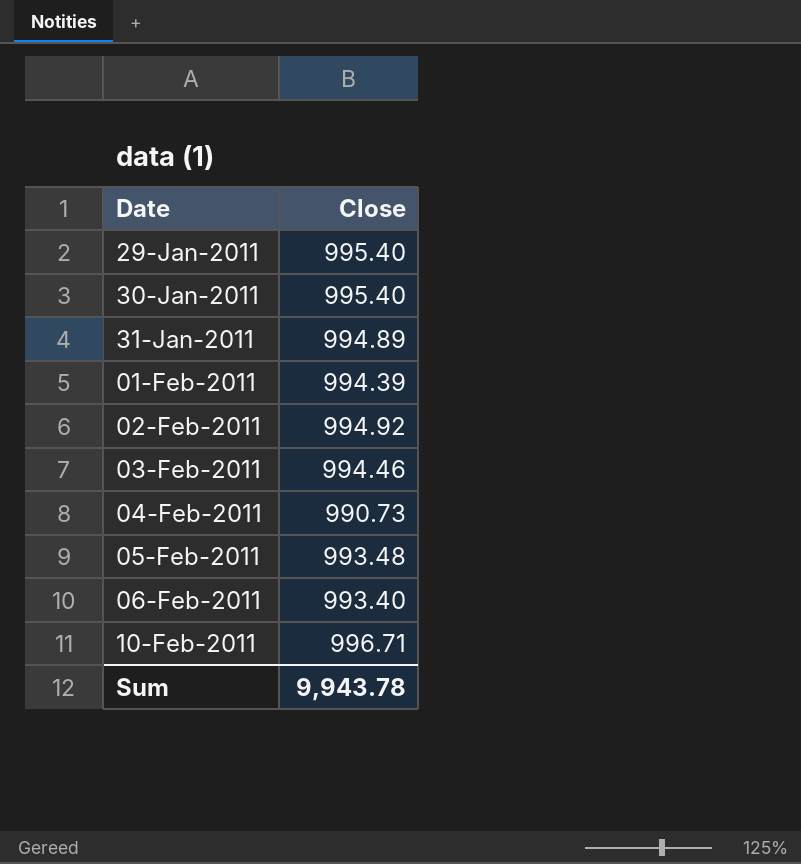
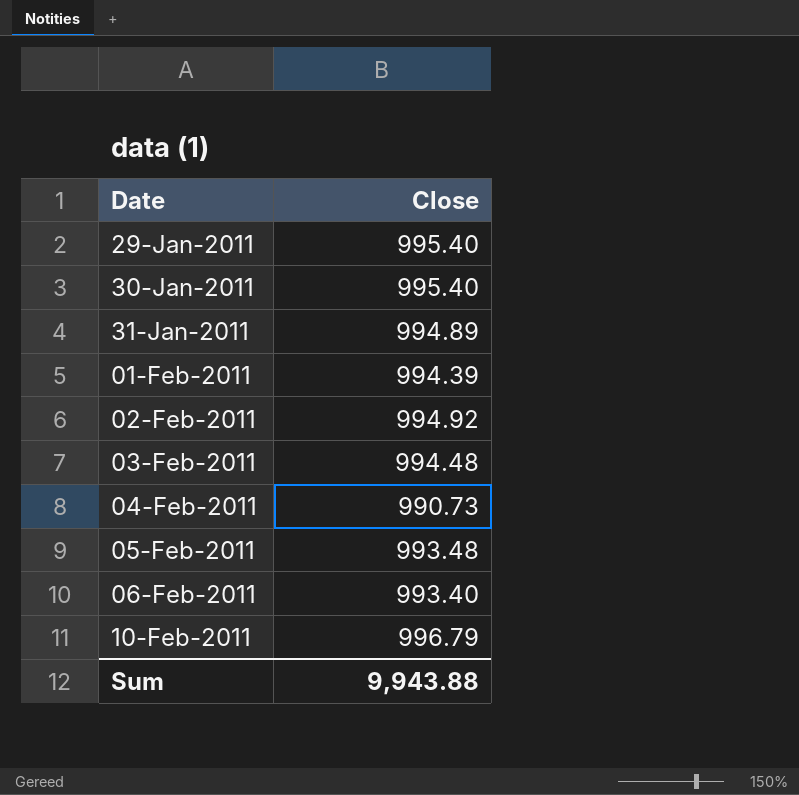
03-Feb-2011 | Close: 994.46 -> 994.48
10-Feb-2011 | Close: 996.71 -> 996.79
Sum | Close: 9,943.78 -> 9,943.88

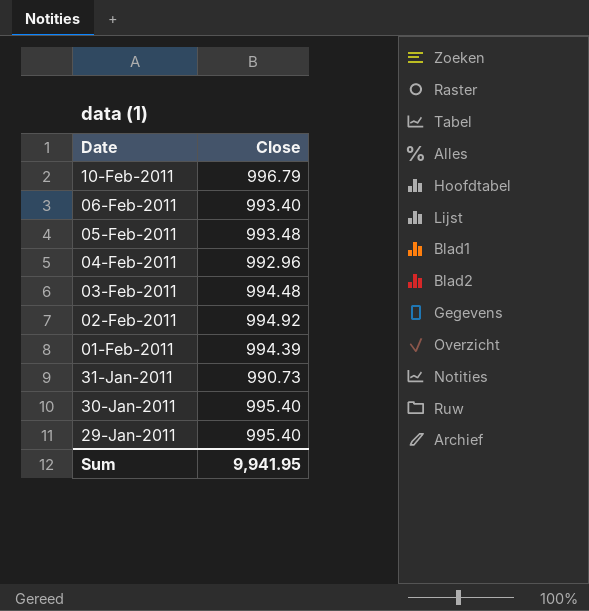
row order: Date ascending -> Date descending
04-Feb-2011 | Close: 990.73 -> 992.96
31-Jan-2011 | Close: 994.89 -> 990.73
Sum | Close: 9,943.88 -> 9,941.95

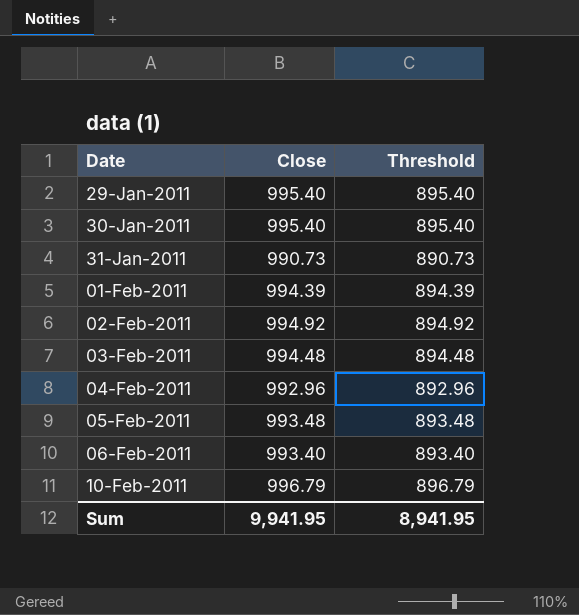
row order: Date descending -> Date ascending
column Threshold | formula: none -> [Close] - 100

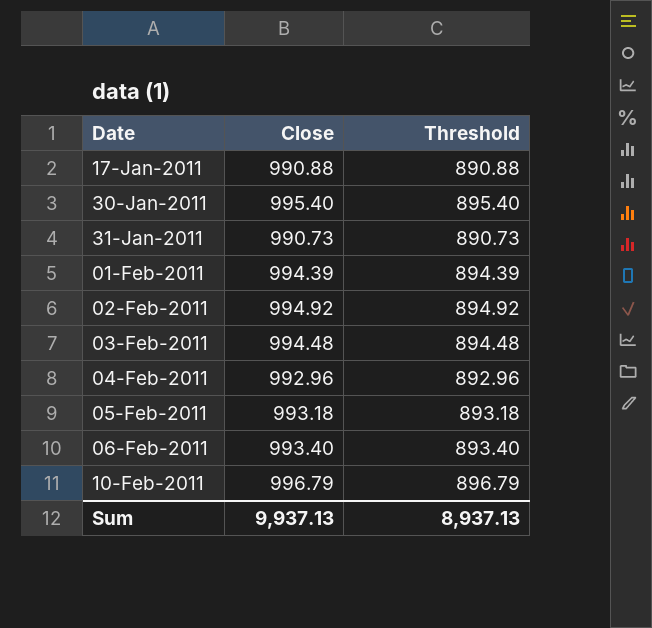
row 29-Jan-2011: 995.40 | 895.40 -> none
row 17-Jan-2011: none -> 990.88 | 890.88
05-Feb-2011 | Close: 993.48 -> 993.18
05-Feb-2011 | Threshold: 893.48 -> 893.18
Sum | Close: 9,941.95 -> 9,937.13
Sum | Threshold: 8,941.95 -> 8,937.13

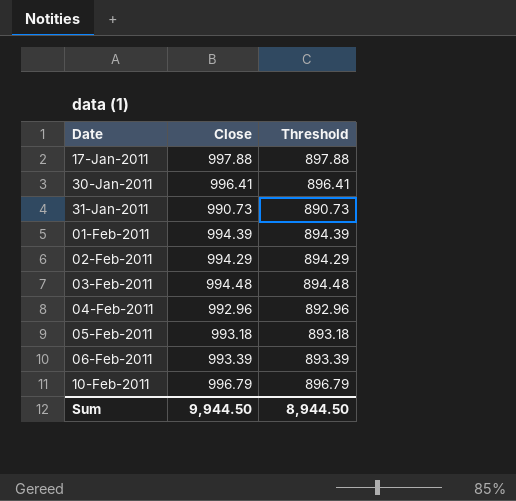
17-Jan-2011 | Close: 990.88 -> 997.88
17-Jan-2011 | Threshold: 890.88 -> 897.88
30-Jan-2011 | Close: 995.40 -> 996.41
30-Jan-2011 | Threshold: 895.40 -> 896.41
02-Feb-2011 | Close: 994.92 -> 994.29
02-Feb-2011 | Threshold: 894.92 -> 894.29
06-Feb-2011 | Close: 993.40 -> 993.39
06-Feb-2011 | Threshold: 893.40 -> 893.39
Sum | Close: 9,937.13 -> 9,944.50
Sum | Threshold: 8,937.13 -> 8,944.50

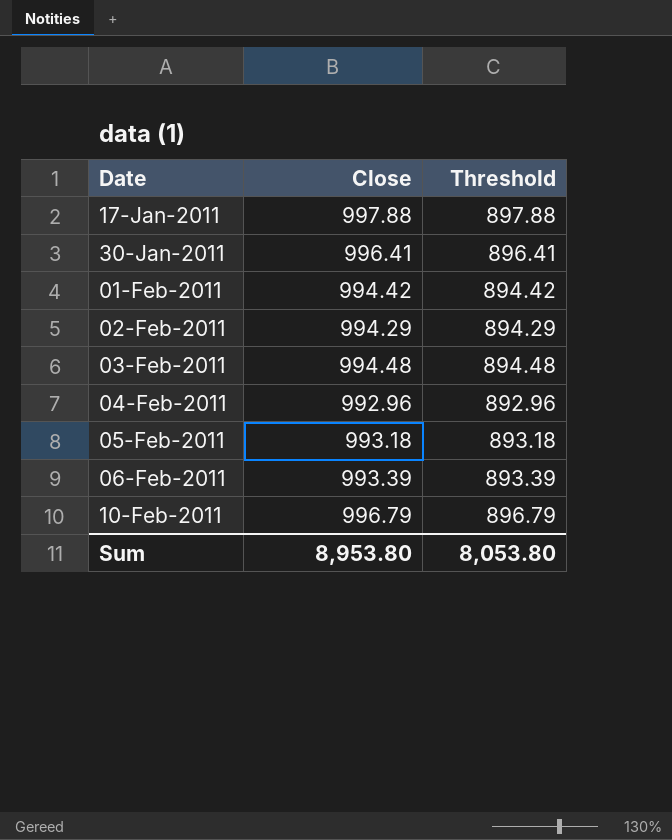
row 31-Jan-2011: 990.73 | 890.73 -> none
01-Feb-2011 | Close: 994.39 -> 994.42
01-Feb-2011 | Threshold: 894.39 -> 894.42
Sum | Close: 9,944.50 -> 8,953.80
Sum | Threshold: 8,944.50 -> 8,053.80

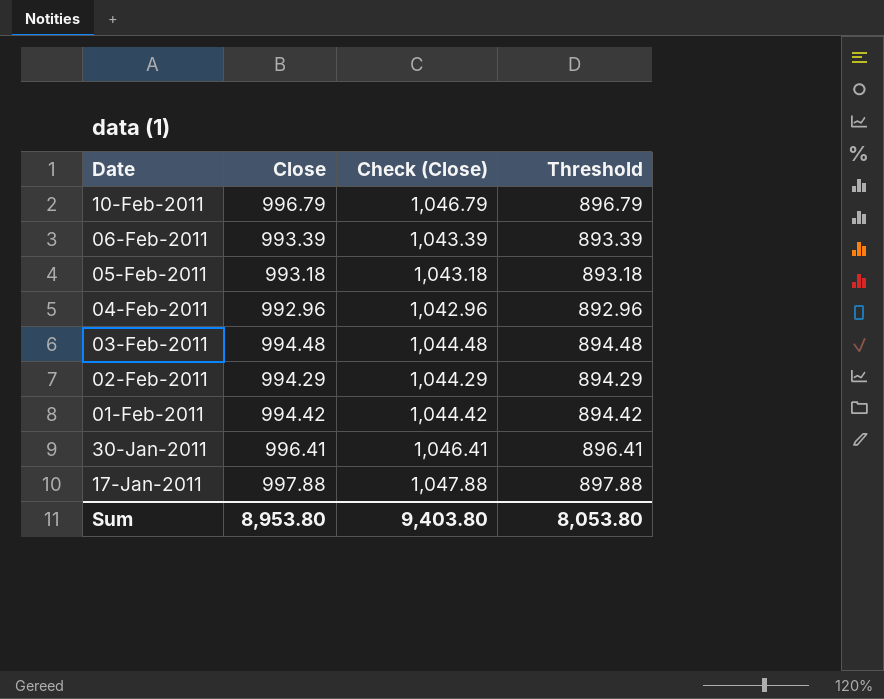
row order: Date ascending -> Date descending
column Check (Close) | formula: none -> [Close] + 50

